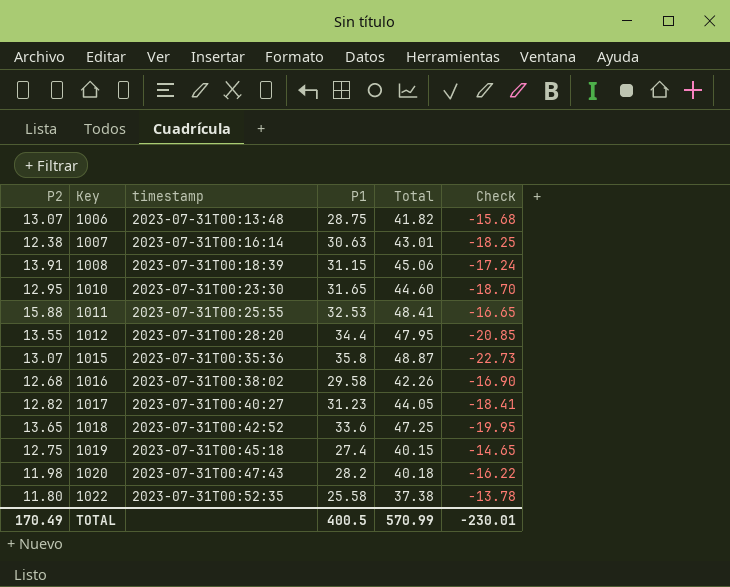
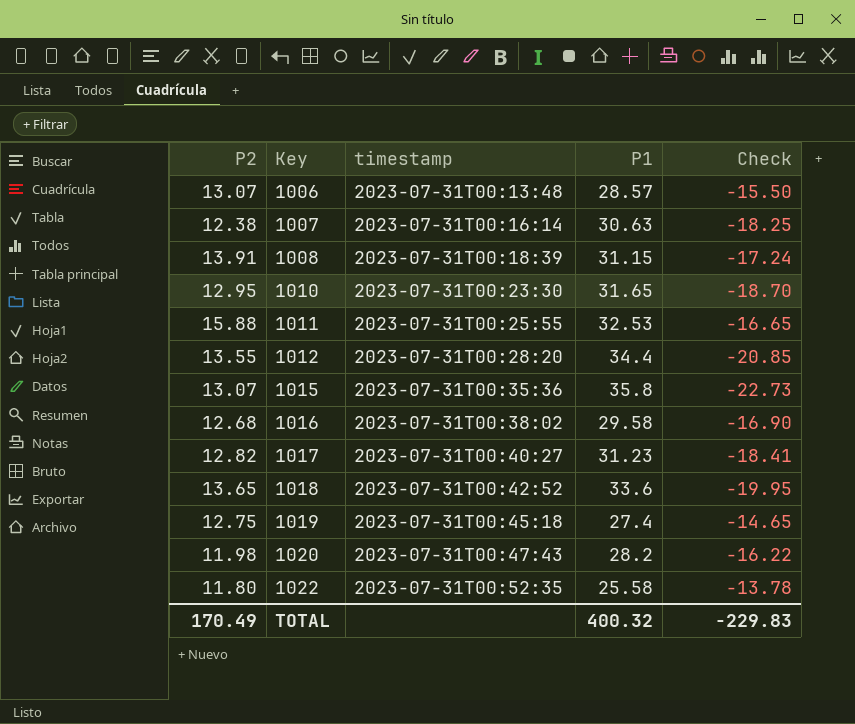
column Total | formula: [P2] + [P1] -> none
1006 | P1: 28.75 -> 28.57
1006 | Check: -15.68 -> -15.50
TOTAL | P1: 400.5 -> 400.32
TOTAL | Check: -230.01 -> -229.83

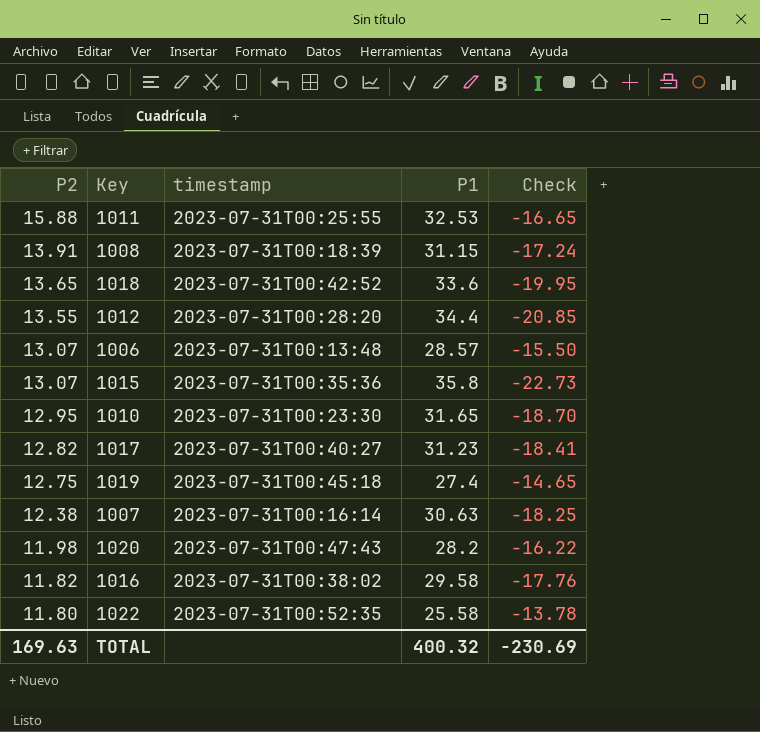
row order: Key ascending -> P2 descending
1016 | P2: 12.68 -> 11.82
1016 | Check: -16.90 -> -17.76
TOTAL | P2: 170.49 -> 169.63
TOTAL | Check: -229.83 -> -230.69

